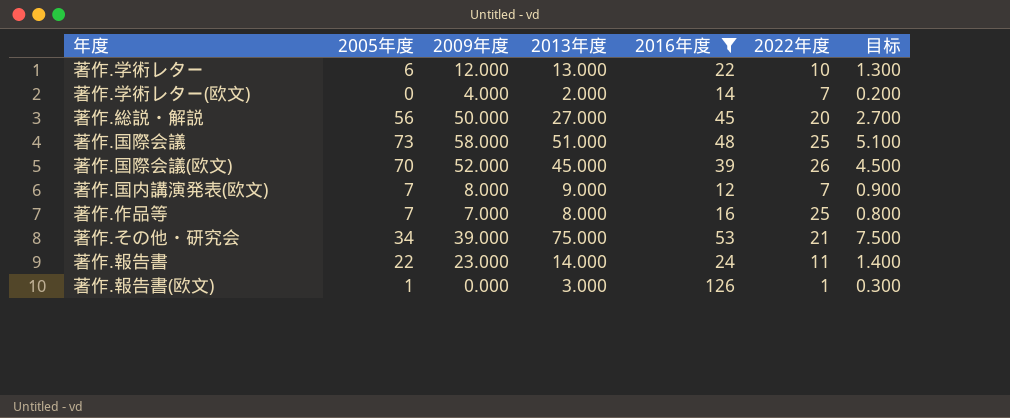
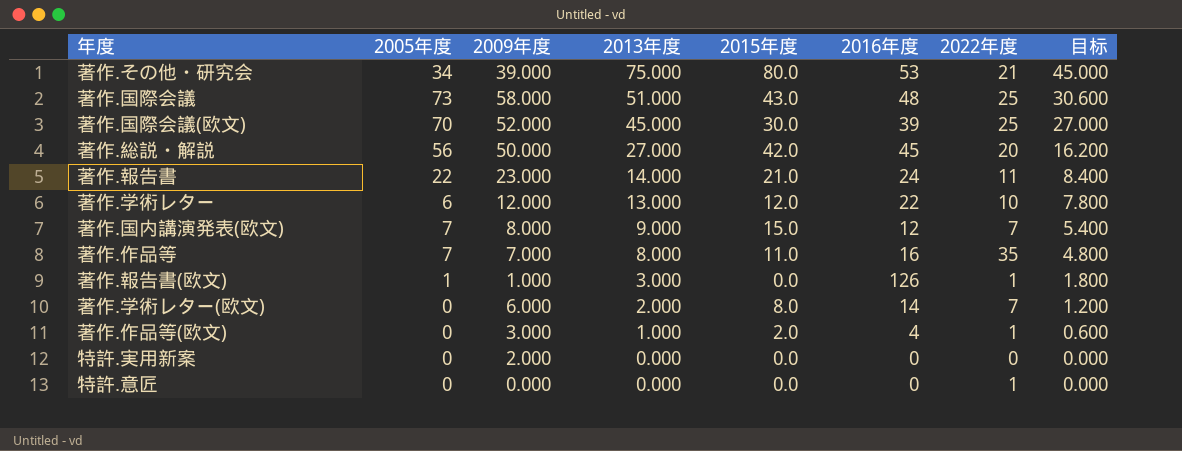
filter: 2016年度 >= 12 -> none
row order: none -> 2013年度 descending
column 2015年度 | position: none -> 5
column 目标 | formula: [2013年度] * 0.1 -> [2013年度] * 0.6
著作.国際会議(欧文) | 2022年度: 26 -> 25
著作.作品等 | 2022年度: 25 -> 35
著作.報告書(欧文) | 2009年度: 0.000 -> 1.000
著作.学術レター(欧文) | 2009年度: 4.000 -> 6.000

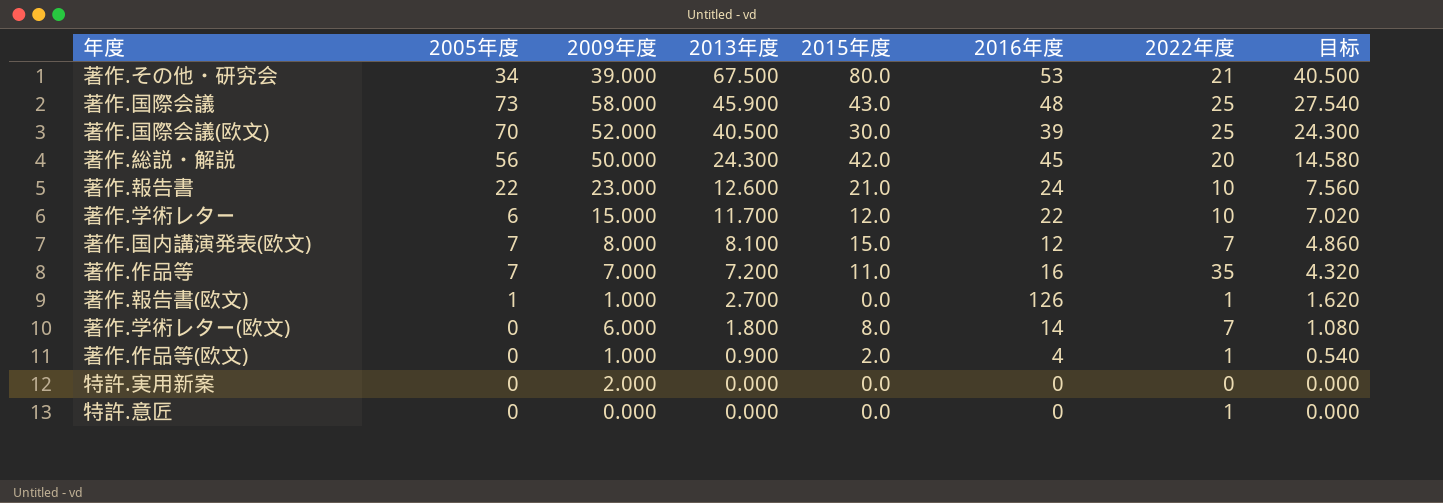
著作.その他・研究会 | 2013年度: 75.000 -> 67.500
著作.その他・研究会 | 目标: 45.000 -> 40.500
著作.国際会議 | 2013年度: 51.000 -> 45.900
著作.国際会議 | 目标: 30.600 -> 27.540
著作.国際会議(欧文) | 2013年度: 45.000 -> 40.500
著作.国際会議(欧文) | 目标: 27.000 -> 24.300
著作.総説・解説 | 2013年度: 27.000 -> 24.300
著作.総説・解説 | 目标: 16.200 -> 14.580
著作.報告書 | 2013年度: 14.000 -> 12.600
著作.報告書 | 2022年度: 11 -> 10
著作.報告書 | 目标: 8.400 -> 7.560
著作.学術レター | 2009年度: 12.000 -> 15.000
著作.学術レター | 2013年度: 13.000 -> 11.700
著作.学術レター | 目标: 7.800 -> 7.020
著作.国内講演発表(欧文) | 2013年度: 9.000 -> 8.100
著作.国内講演発表(欧文) | 目标: 5.400 -> 4.860
著作.作品等 | 2013年度: 8.000 -> 7.200
著作.作品等 | 目标: 4.800 -> 4.320
著作.報告書(欧文) | 2013年度: 3.000 -> 2.700
著作.報告書(欧文) | 目标: 1.800 -> 1.620
著作.学術レター(欧文) | 2013年度: 2.000 -> 1.800
著作.学術レター(欧文) | 目标: 1.200 -> 1.080
著作.作品等(欧文) | 2009年度: 3.000 -> 1.000
著作.作品等(欧文) | 2013年度: 1.000 -> 0.900
著作.作品等(欧文) | 目标: 0.600 -> 0.540

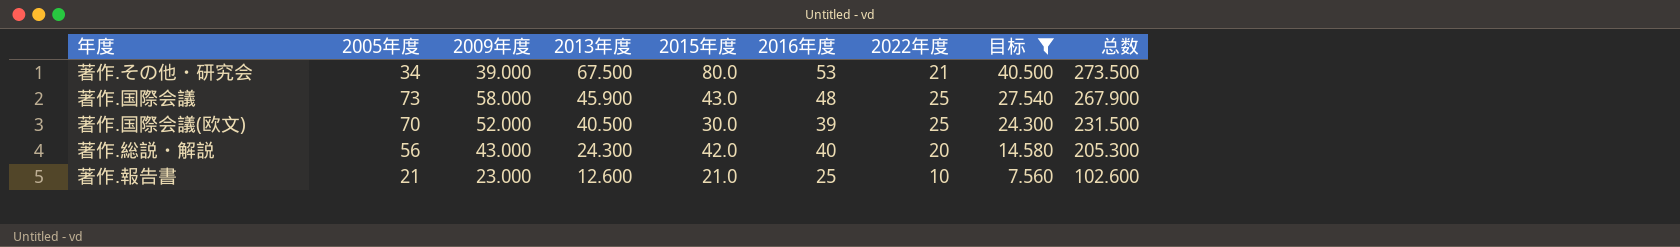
filter: none -> 目标 >= 7.560
column 总数 | formula: none -> [2005年度] + [2009年度] + [2013年度] + [2015年度] + [2016年度]
著作.総説・解説 | 2009年度: 50.000 -> 43.000
著作.総説・解説 | 2016年度: 45 -> 40
著作.報告書 | 2005年度: 22 -> 21
著作.報告書 | 2016年度: 24 -> 25

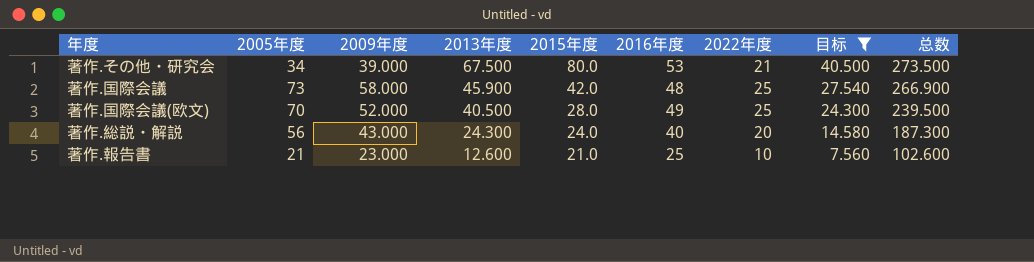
著作.国際会議 | 2015年度: 43.0 -> 42.0
著作.国際会議 | 总数: 267.900 -> 266.900
著作.国際会議(欧文) | 2015年度: 30.0 -> 28.0
著作.国際会議(欧文) | 2016年度: 39 -> 49
著作.国際会議(欧文) | 总数: 231.500 -> 239.500
著作.総説・解説 | 2015年度: 42.0 -> 24.0
著作.総説・解説 | 总数: 205.300 -> 187.300

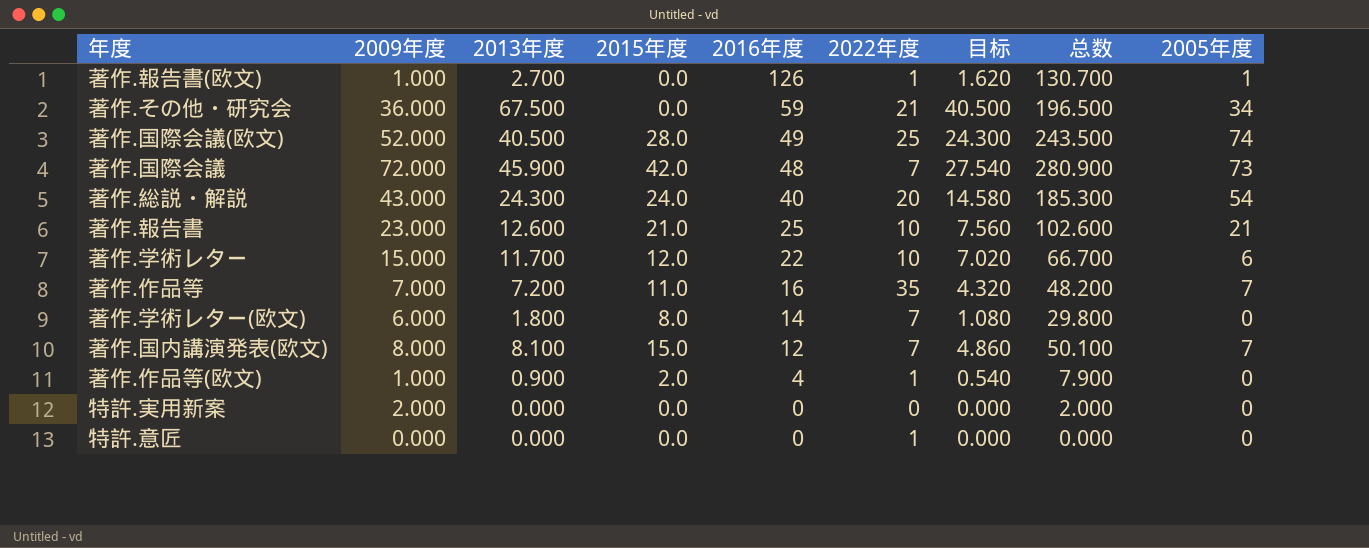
filter: 目标 >= 7.560 -> none
row order: 2013年度 descending -> 2016年度 descending
column 2005年度 | position: 2 -> 9
著作.その他・研究会 | 2009年度: 39.000 -> 36.000
著作.その他・研究会 | 2015年度: 80.0 -> 0.0
著作.その他・研究会 | 2016年度: 53 -> 59
著作.その他・研究会 | 总数: 273.500 -> 196.500
著作.国際会議(欧文) | 总数: 239.500 -> 243.500
著作.国際会議(欧文) | 2005年度: 70 -> 74
著作.国際会議 | 2009年度: 58.000 -> 72.000
著作.国際会議 | 2022年度: 25 -> 7
著作.国際会議 | 总数: 266.900 -> 280.900
著作.総説・解説 | 总数: 187.300 -> 185.300
著作.総説・解説 | 2005年度: 56 -> 54

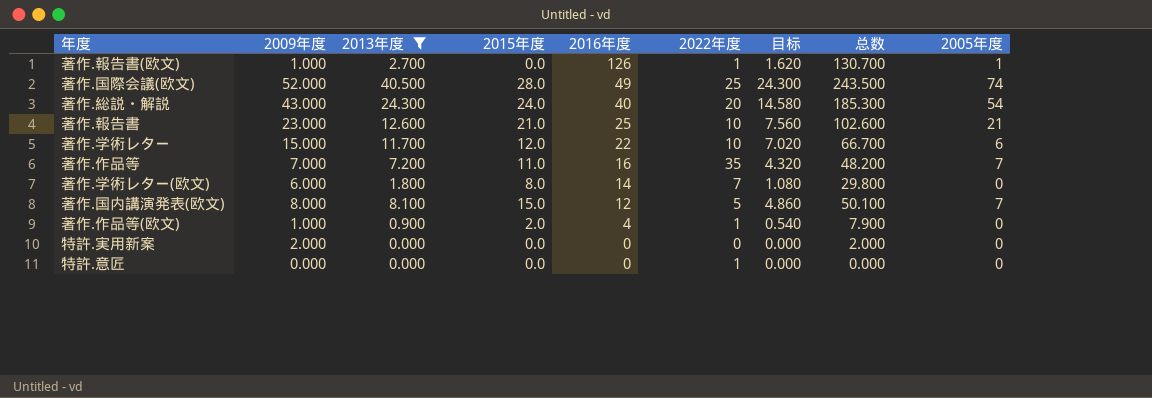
filter: none -> 2013年度 <= 40.500
著作.国内講演発表(欧文) | 2022年度: 7 -> 5

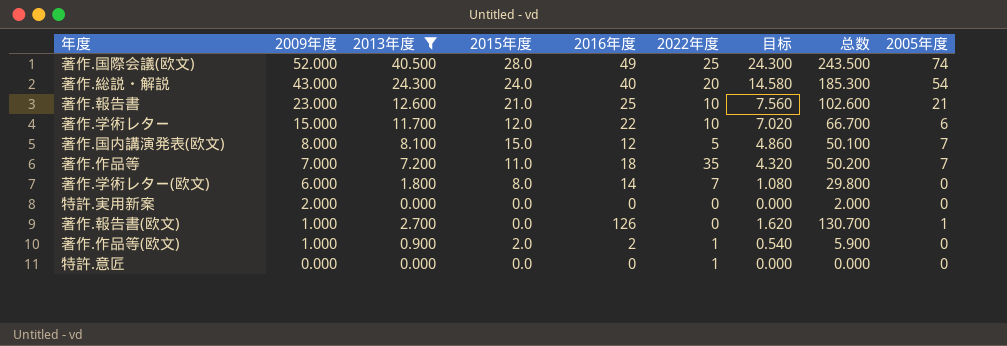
row order: 2016年度 descending -> 2009年度 descending
著作.作品等 | 2016年度: 16 -> 18
著作.作品等 | 总数: 48.200 -> 50.200
著作.報告書(欧文) | 2022年度: 1 -> 0
著作.作品等(欧文) | 2016年度: 4 -> 2
著作.作品等(欧文) | 总数: 7.900 -> 5.900

